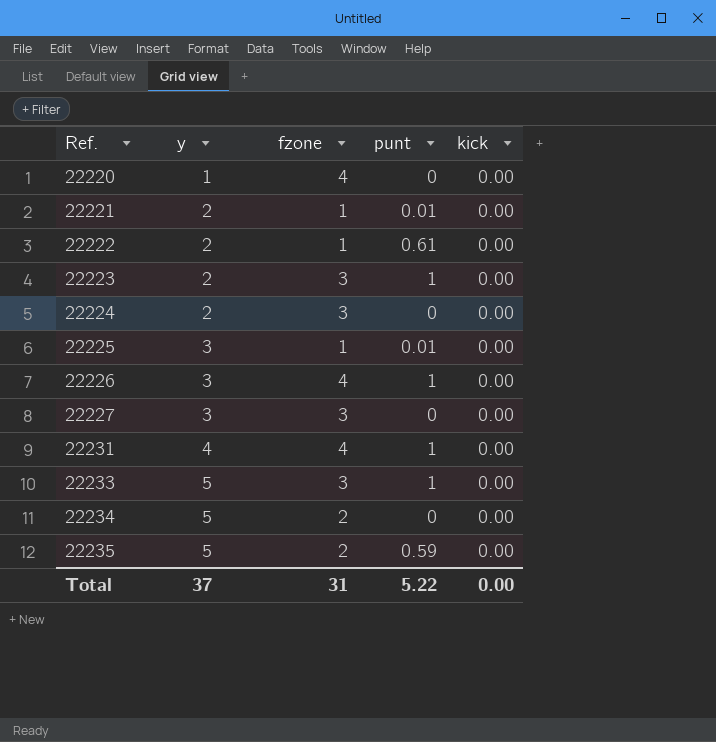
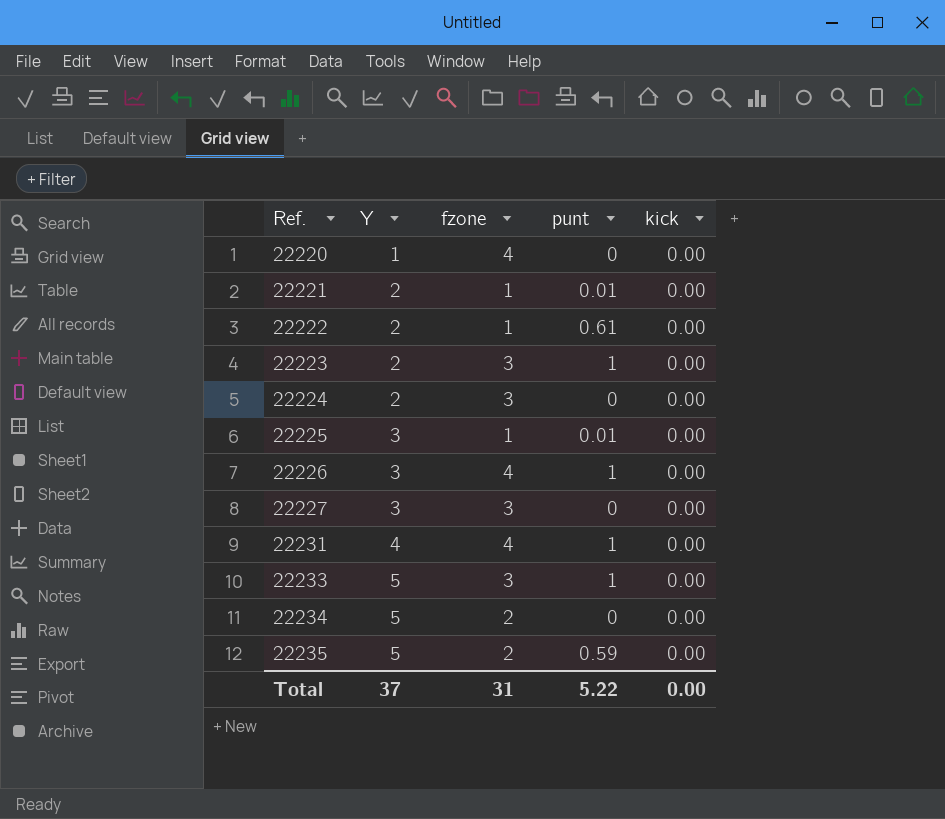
column name: y -> Y

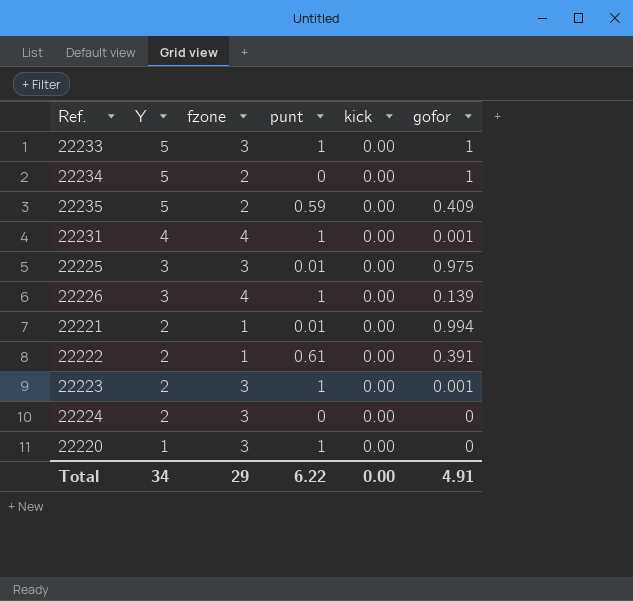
row order: Ref. ascending -> Y descending
column gofor | position: none -> 6
row 22227: 3 | 3 | 0 | 0.00 -> none
22225 | fzone: 1 -> 3
22220 | fzone: 4 -> 3
22220 | punt: 0 -> 1
Total | Y: 37 -> 34
Total | fzone: 31 -> 29
Total | punt: 5.22 -> 6.22

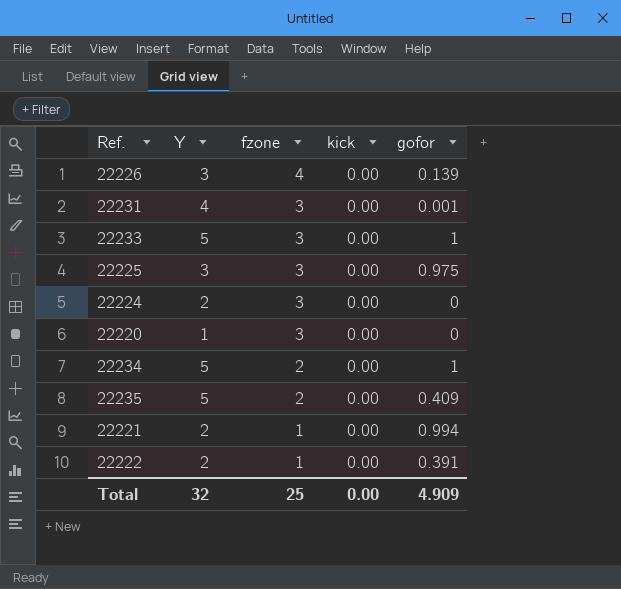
row order: Y descending -> fzone descending
column punt | position: 4 -> none
row 22223: 2 | 3 | 1 | 0.00 | 0.001 -> none
22231 | fzone: 4 -> 3
Total | Y: 34 -> 32
Total | fzone: 29 -> 25
Total | gofor: 4.91 -> 4.909

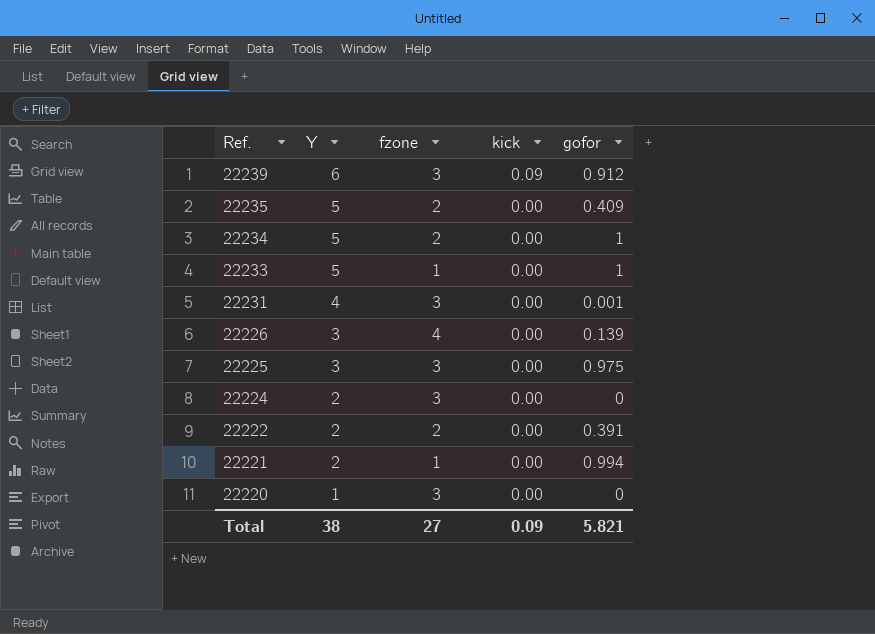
row order: fzone descending -> Ref. descending
row 22239: none -> 6 | 3 | 0.09 | 0.912
22233 | fzone: 3 -> 1
22222 | fzone: 1 -> 2
Total | Y: 32 -> 38
Total | fzone: 25 -> 27
Total | kick: 0.00 -> 0.09
Total | gofor: 4.909 -> 5.821

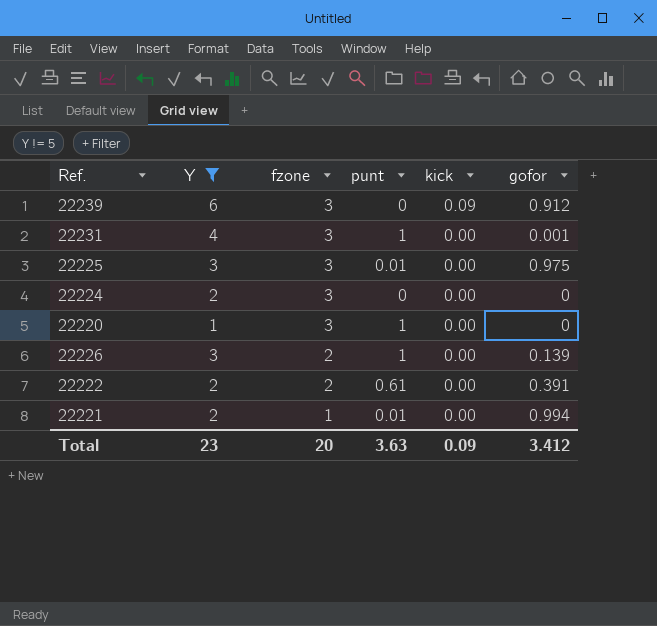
filter: none -> Y != 5
row order: Ref. descending -> fzone descending
column punt | position: none -> 4
22226 | fzone: 4 -> 2
Total | Y: 38 -> 23
Total | fzone: 27 -> 20
Total | gofor: 5.821 -> 3.412

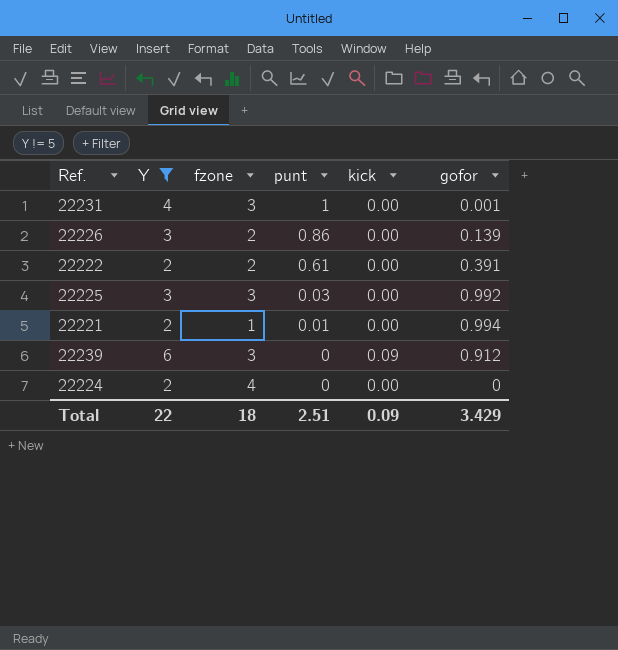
row order: fzone descending -> punt descending
row 22220: 1 | 3 | 1 | 0.00 | 0 -> none
22226 | punt: 1 -> 0.86
22225 | punt: 0.01 -> 0.03
22225 | gofor: 0.975 -> 0.992
22224 | fzone: 3 -> 4
Total | Y: 23 -> 22
Total | fzone: 20 -> 18
Total | punt: 3.63 -> 2.51
Total | gofor: 3.412 -> 3.429

